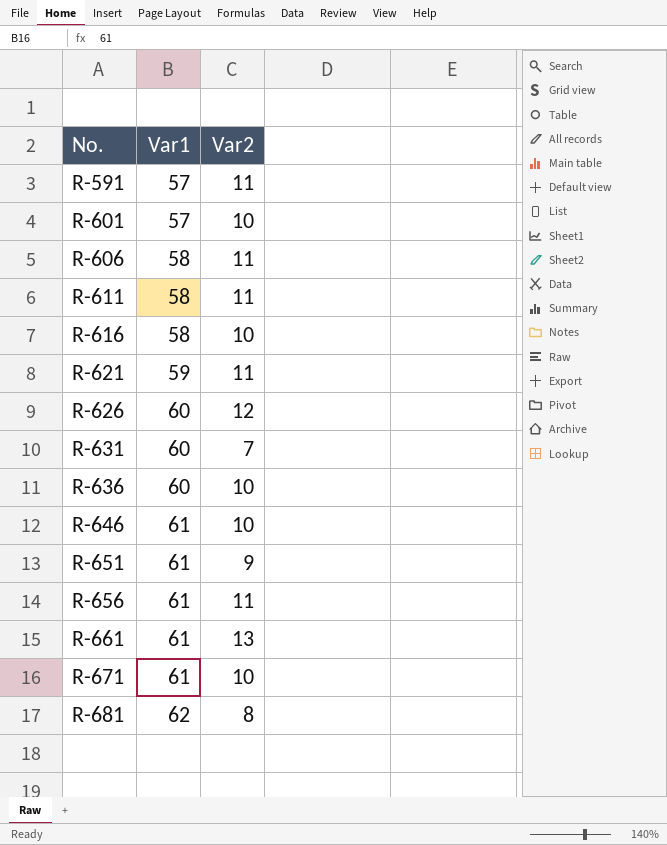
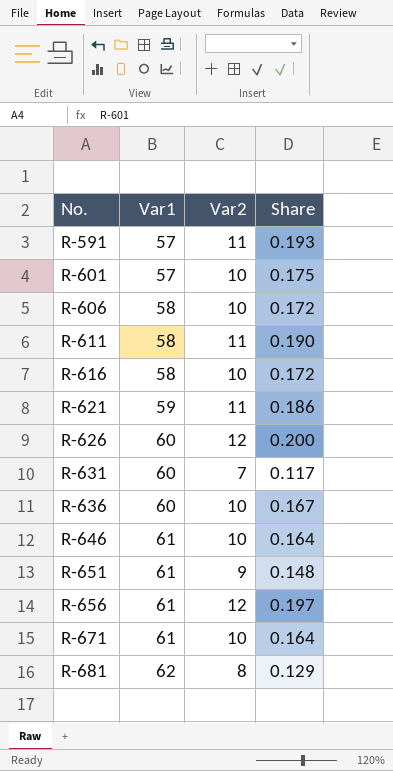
column Share | formula: none -> [Var2] / [Var1]
row R-661: 61 | 13 -> none
R-606 | Var2: 11 -> 10
R-656 | Var2: 11 -> 12

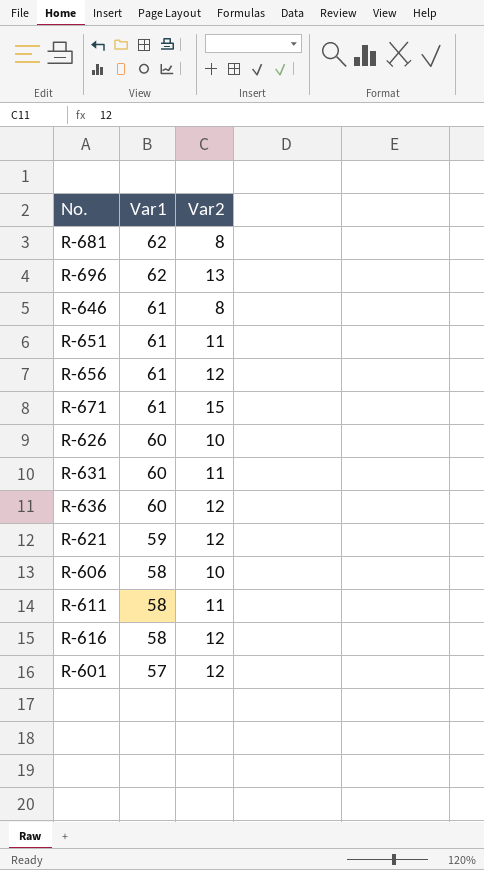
row order: No. ascending -> Var1 descending
column Share | formula: [Var2] / [Var1] -> none
row R-591: 57 | 11 | 0.193 -> none
row R-696: none -> 62 | 13
R-646 | Var2: 10 -> 8
R-651 | Var2: 9 -> 11
R-671 | Var2: 10 -> 15
R-626 | Var2: 12 -> 10
R-631 | Var2: 7 -> 11
R-636 | Var2: 10 -> 12
R-621 | Var2: 11 -> 12
R-616 | Var2: 10 -> 12
R-601 | Var2: 10 -> 12

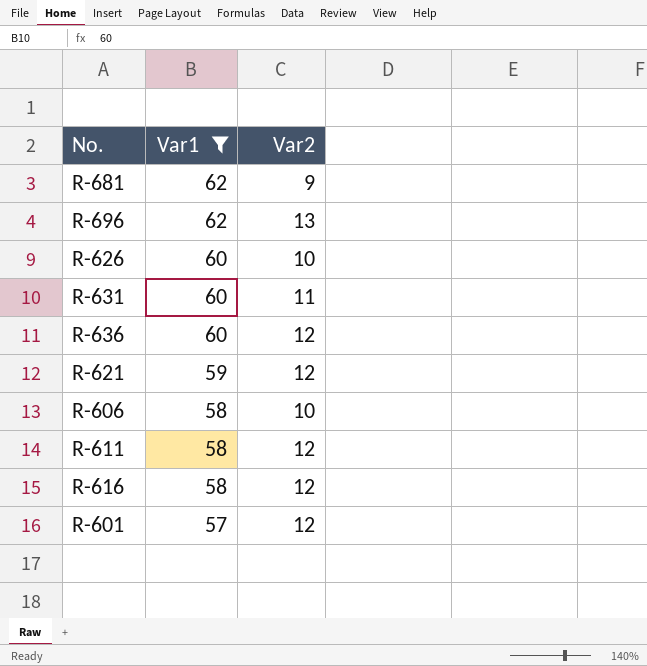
filter: none -> Var1 != 61
R-681 | Var2: 8 -> 9
R-611 | Var2: 11 -> 12

